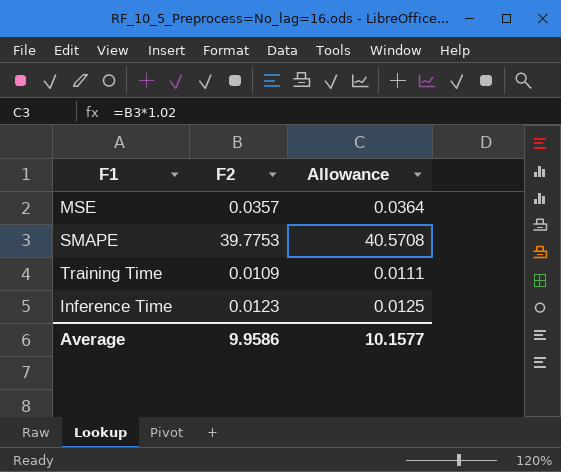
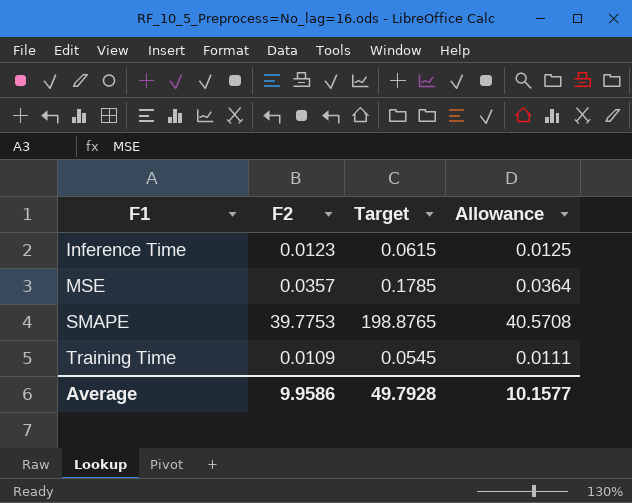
row order: none -> F1 ascending
column Target | formula: none -> [F2] * 5

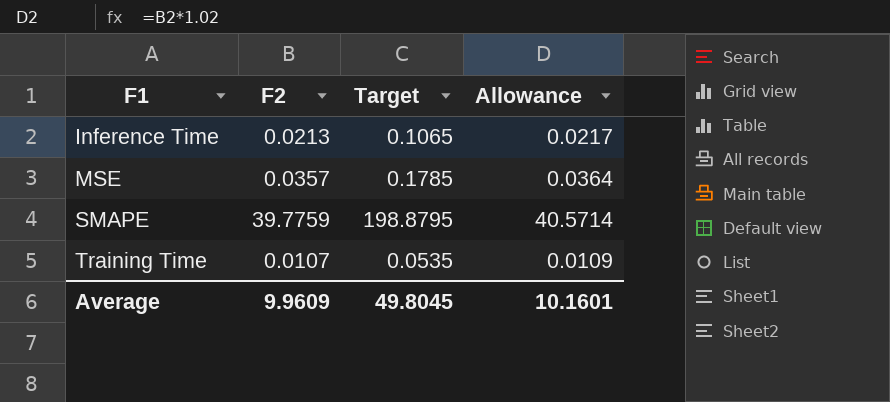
Inference Time | F2: 0.0123 -> 0.0213
Inference Time | Target: 0.0615 -> 0.1065
Inference Time | Allowance: 0.0125 -> 0.0217
SMAPE | F2: 39.7753 -> 39.7759
SMAPE | Target: 198.8765 -> 198.8795
SMAPE | Allowance: 40.5708 -> 40.5714
Training Time | F2: 0.0109 -> 0.0107
Training Time | Target: 0.0545 -> 0.0535
Training Time | Allowance: 0.0111 -> 0.0109
Average | F2: 9.9586 -> 9.9609
Average | Target: 49.7928 -> 49.8045
Average | Allowance: 10.1577 -> 10.1601

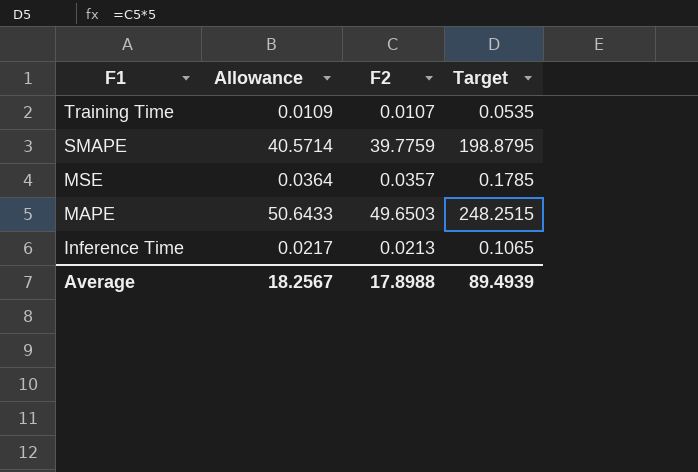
row order: F1 ascending -> F1 descending
column Allowance | position: 4 -> 2
row MAPE: none -> 50.6433 | 49.6503 | 248.2515
Average | Allowance: 10.1601 -> 18.2567
Average | F2: 9.9609 -> 17.8988
Average | Target: 49.8045 -> 89.4939

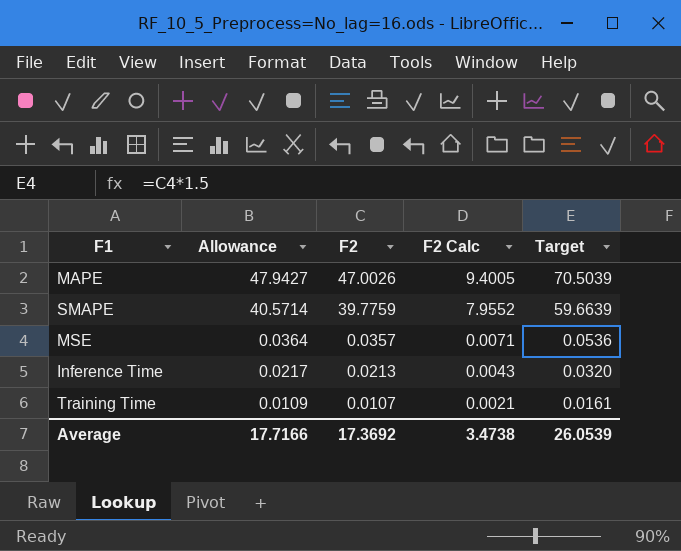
row order: F1 descending -> Allowance descending
column F2 Calc | formula: none -> [F2] * 0.2
column Target | formula: [F2] * 5 -> [F2] * 1.5
MAPE | Allowance: 50.6433 -> 47.9427
MAPE | F2: 49.6503 -> 47.0026
Average | Allowance: 18.2567 -> 17.7166
Average | F2: 17.8988 -> 17.3692
Average | Target: 89.4939 -> 26.0539

